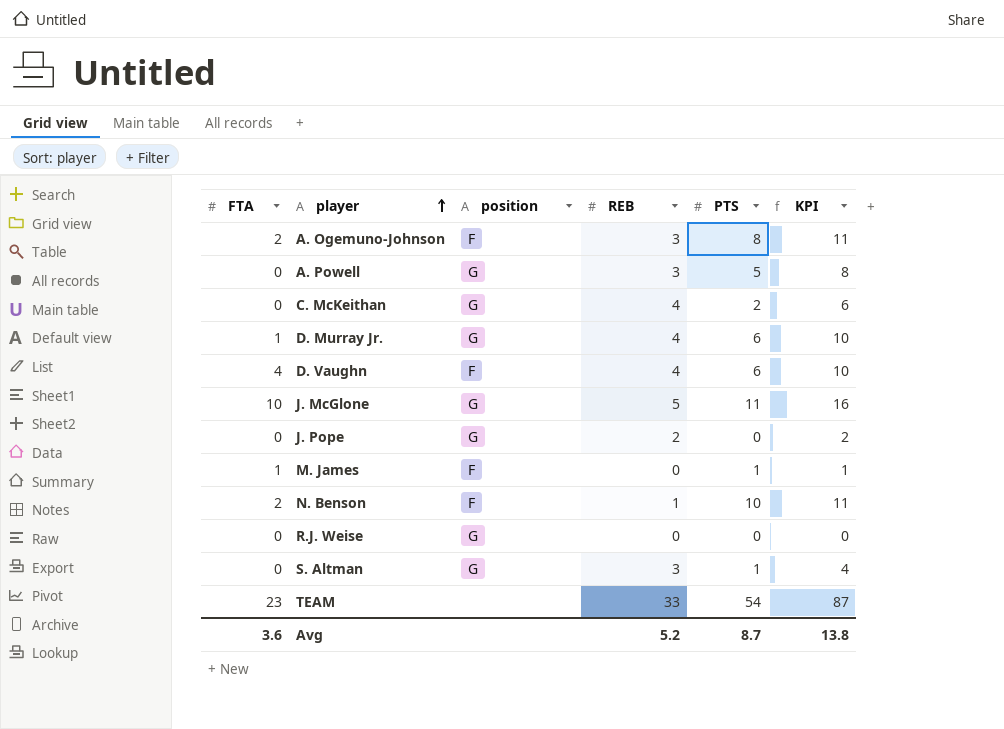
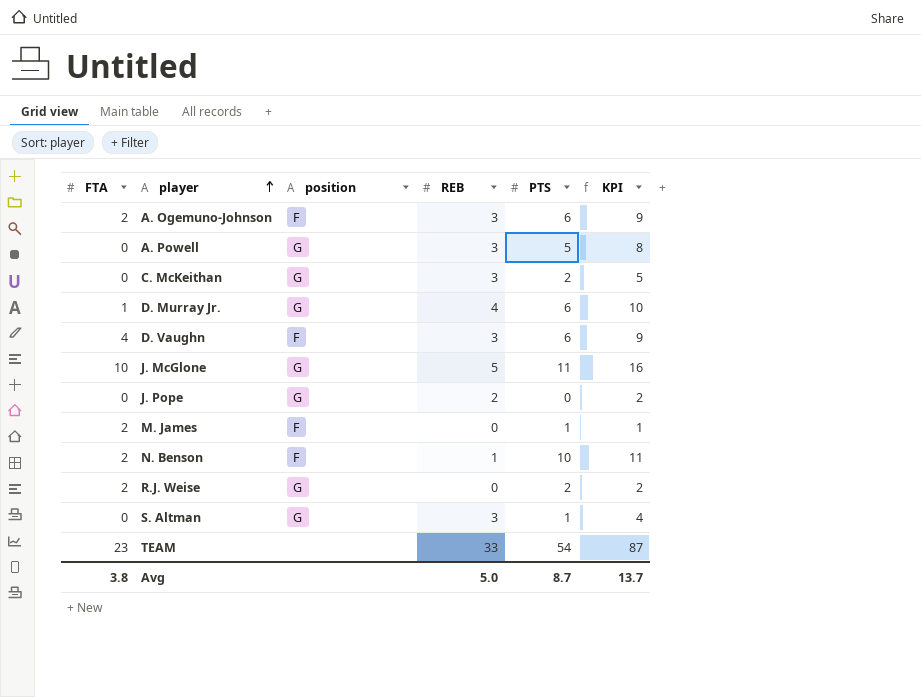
A. Ogemuno-Johnson | PTS: 8 -> 6
A. Ogemuno-Johnson | KPI: 11 -> 9
C. McKeithan | REB: 4 -> 3
C. McKeithan | KPI: 6 -> 5
D. Vaughn | REB: 4 -> 3
D. Vaughn | KPI: 10 -> 9
M. James | FTA: 1 -> 2
R.J. Weise | FTA: 0 -> 2
R.J. Weise | PTS: 0 -> 2
R.J. Weise | KPI: 0 -> 2
Avg | FTA: 3.6 -> 3.8
Avg | REB: 5.2 -> 5.0
Avg | KPI: 13.8 -> 13.7

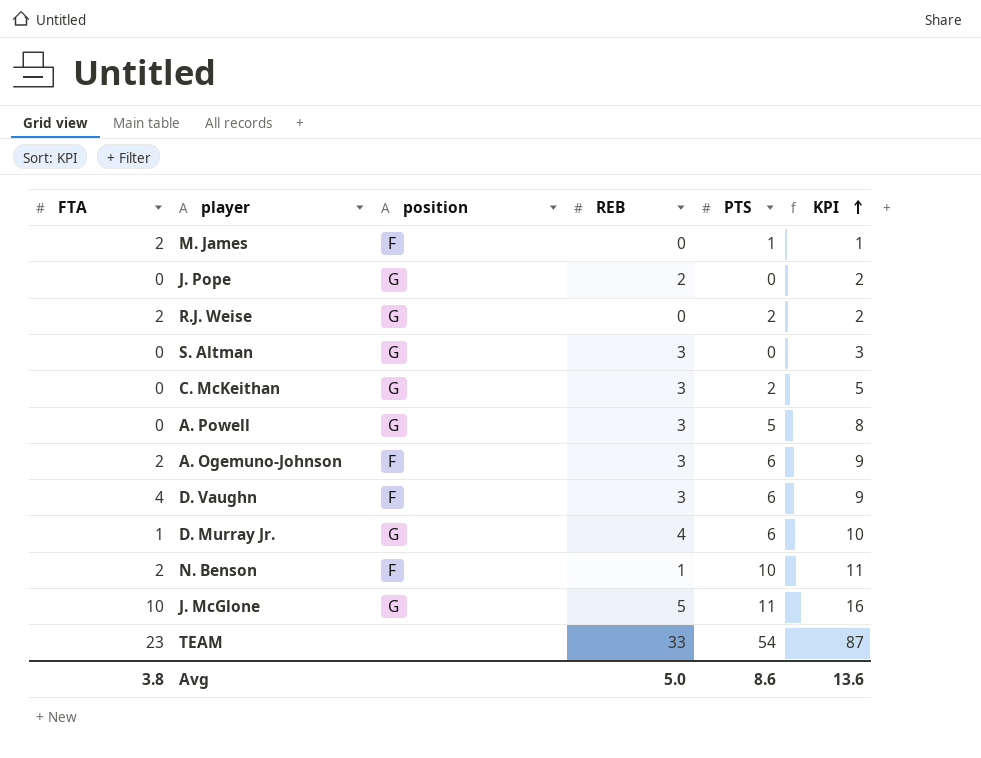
row order: player ascending -> KPI ascending
S. Altman | PTS: 1 -> 0
S. Altman | KPI: 4 -> 3
Avg | PTS: 8.7 -> 8.6
Avg | KPI: 13.7 -> 13.6

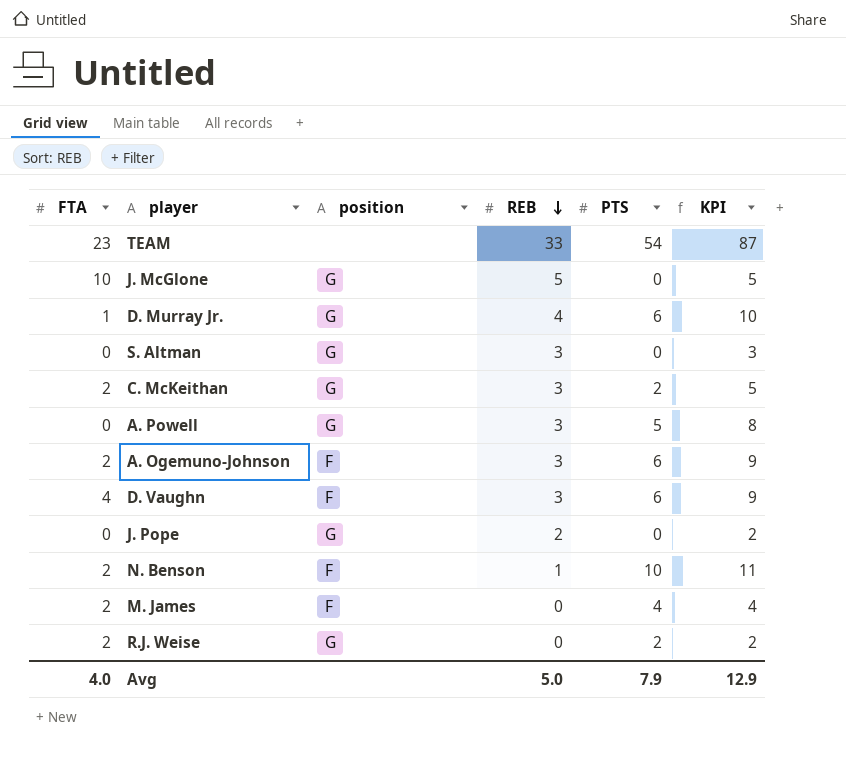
row order: KPI ascending -> REB descending
J. McGlone | PTS: 11 -> 0
J. McGlone | KPI: 16 -> 5
C. McKeithan | FTA: 0 -> 2
M. James | PTS: 1 -> 4
M. James | KPI: 1 -> 4
Avg | FTA: 3.8 -> 4.0
Avg | PTS: 8.6 -> 7.9
Avg | KPI: 13.6 -> 12.9

